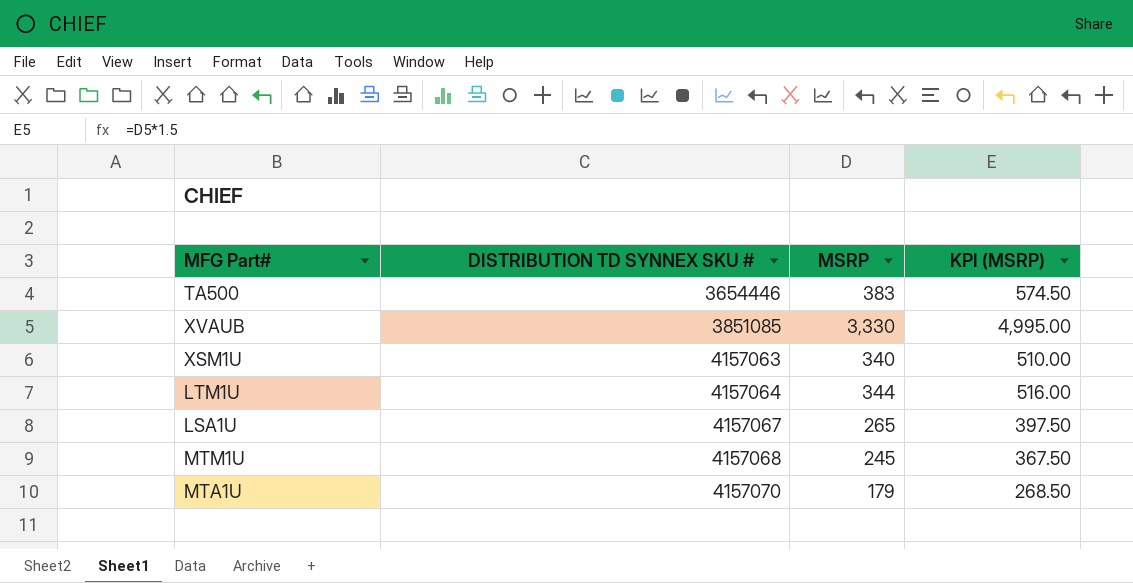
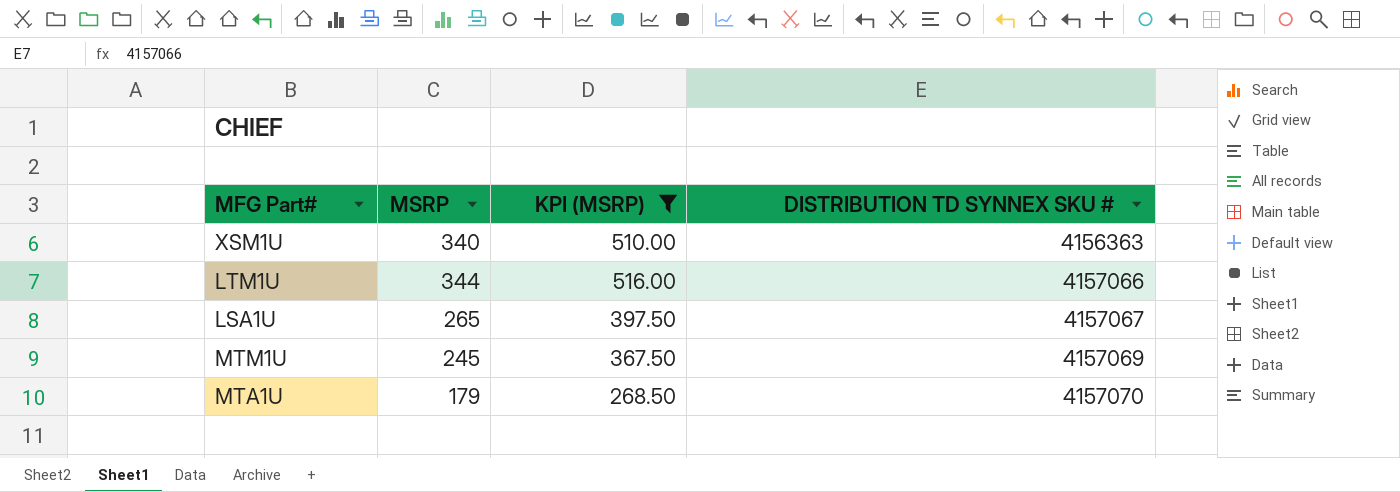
filter: none -> KPI (MSRP) <= 516.00
column DISTRIBUTION TD SYNNEX SKU # | position: 2 -> 4
XSM1U | DISTRIBUTION TD SYNNEX SKU #: 4157063 -> 4156363
LTM1U | DISTRIBUTION TD SYNNEX SKU #: 4157064 -> 4157066
MTM1U | DISTRIBUTION TD SYNNEX SKU #: 4157068 -> 4157069

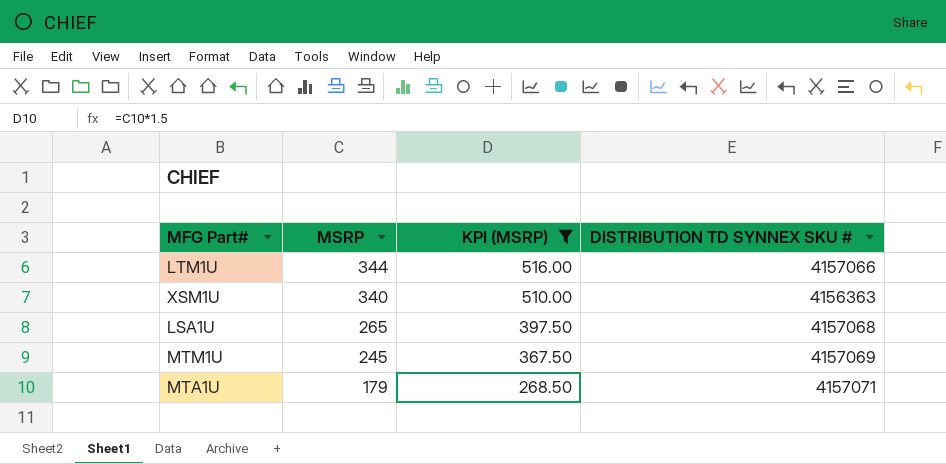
row order: DISTRIBUTION TD SYNNEX SKU # ascending -> MSRP descending
LSA1U | DISTRIBUTION TD SYNNEX SKU #: 4157067 -> 4157068
MTA1U | DISTRIBUTION TD SYNNEX SKU #: 4157070 -> 4157071

